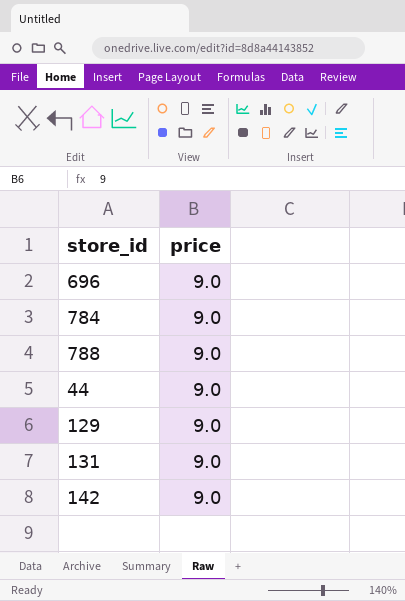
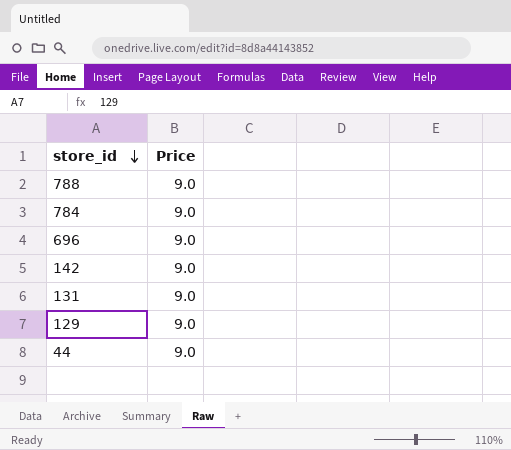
row order: none -> store_id descending
column name: price -> Price

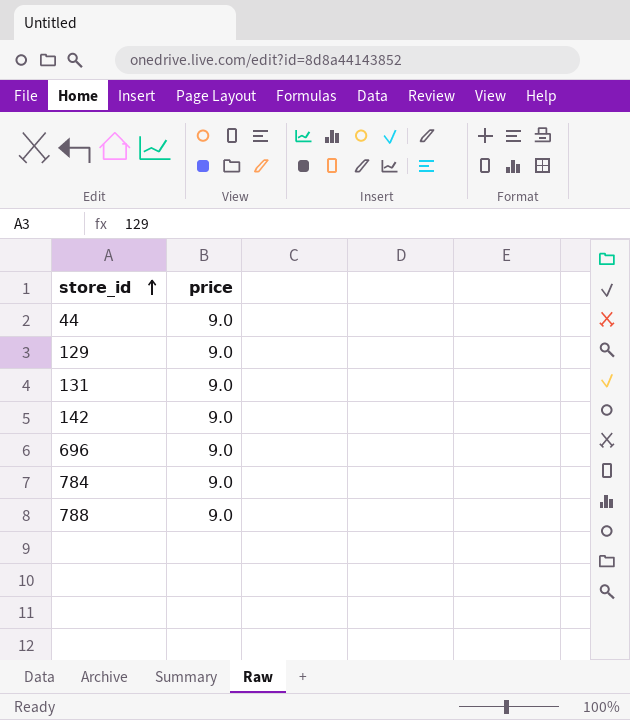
row order: store_id descending -> store_id ascending
column name: Price -> price

